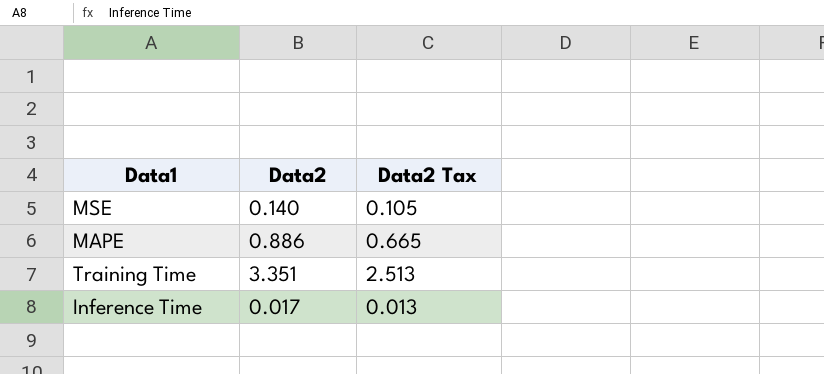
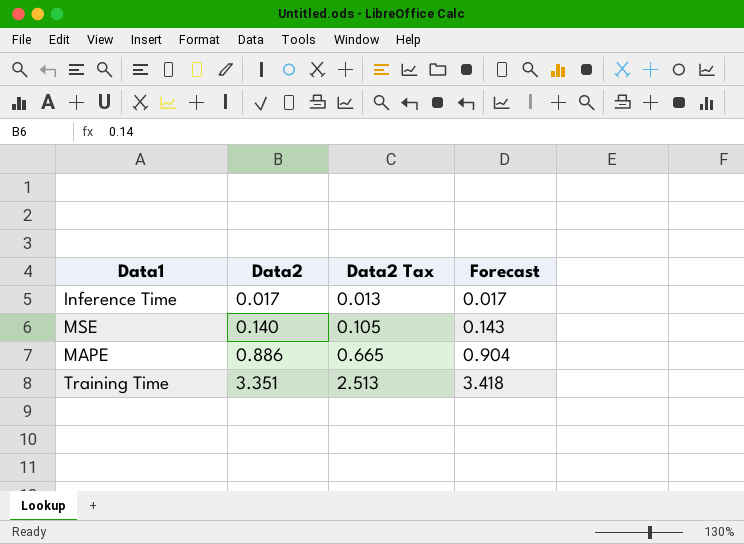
row order: none -> Data2 ascending
column Forecast | formula: none -> [Data2] * 1.02

